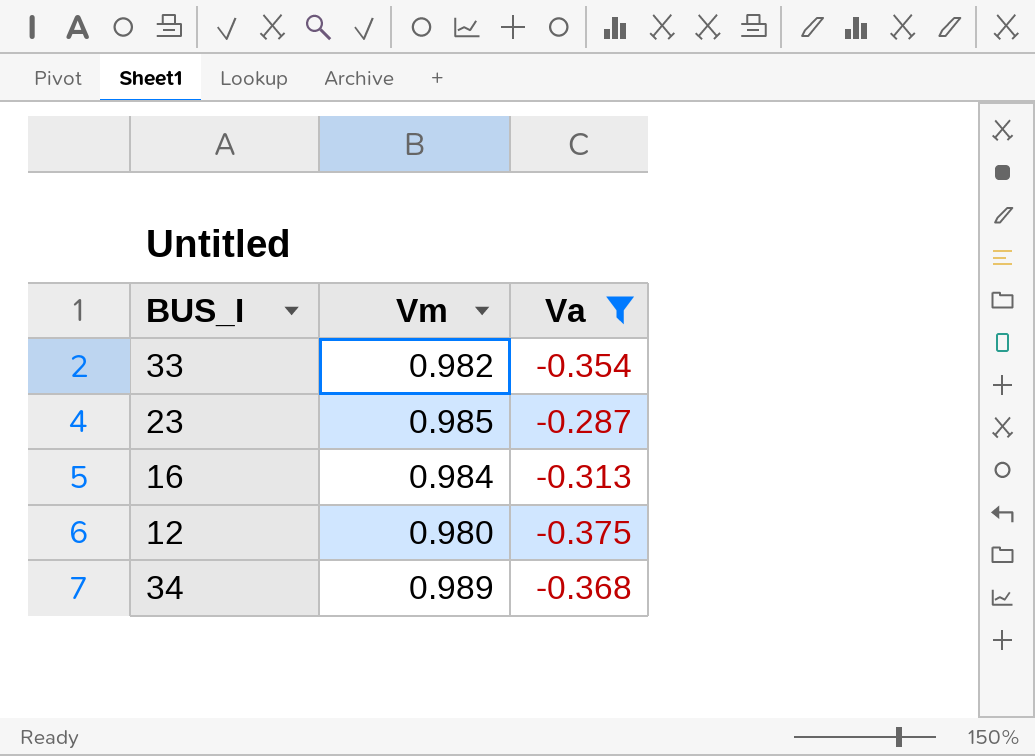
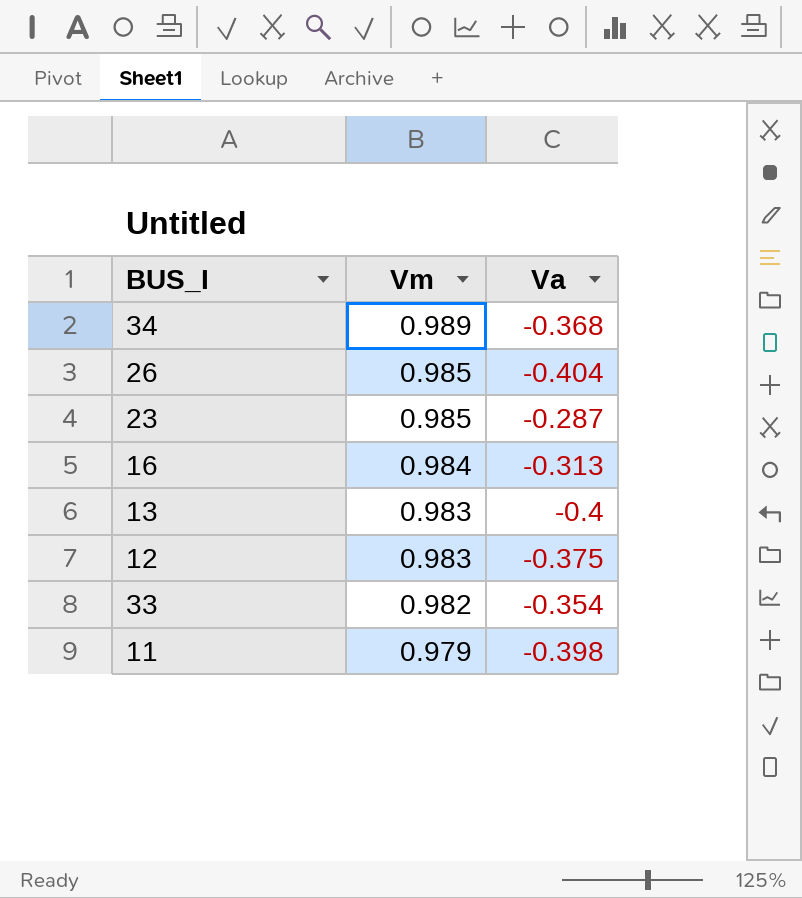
filter: Va >= -0.375 -> none
row order: none -> Vm descending
12 | Vm: 0.980 -> 0.983

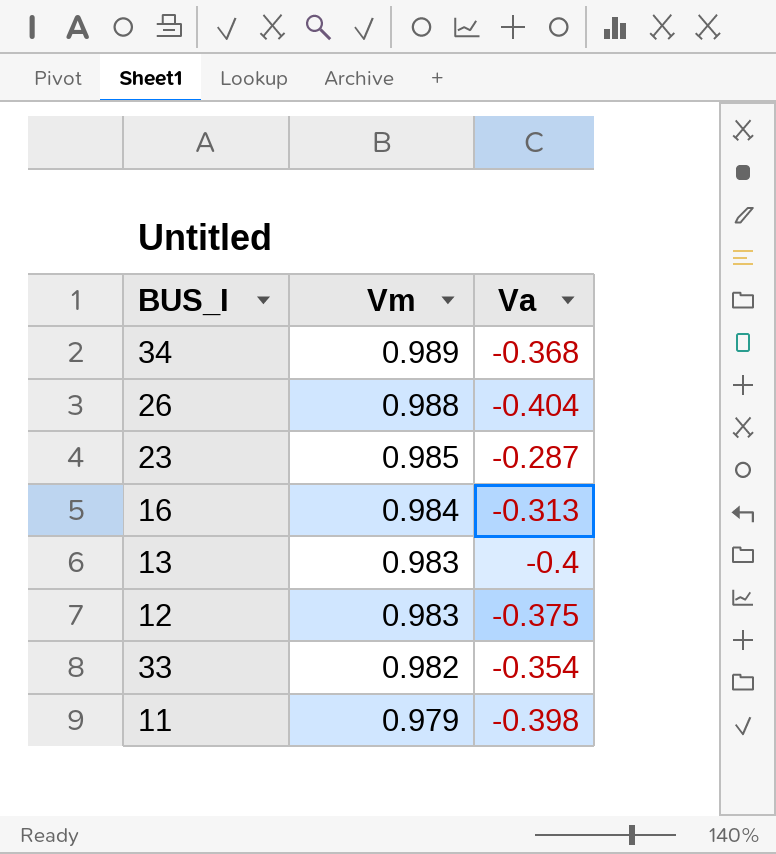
26 | Vm: 0.985 -> 0.988

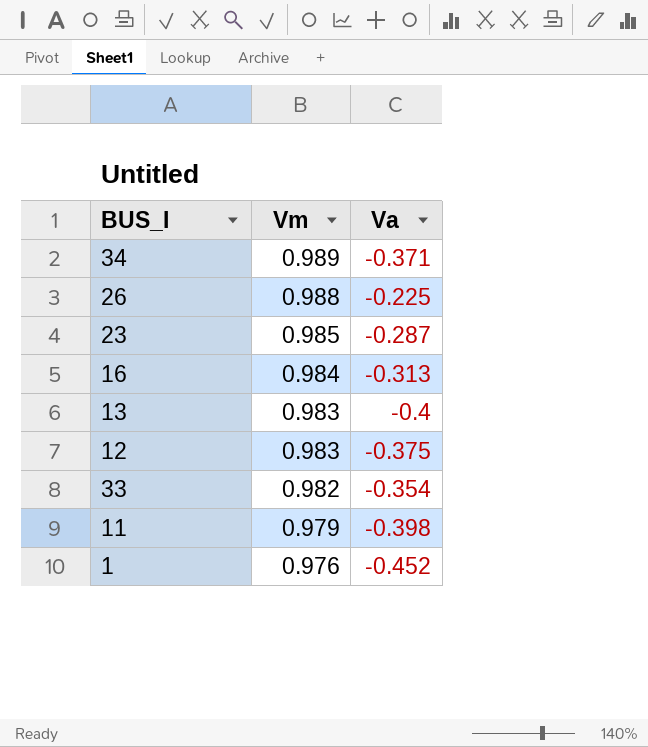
34 | Va: -0.368 -> -0.371
26 | Va: -0.404 -> -0.225
row 1: none -> 0.976 | -0.452

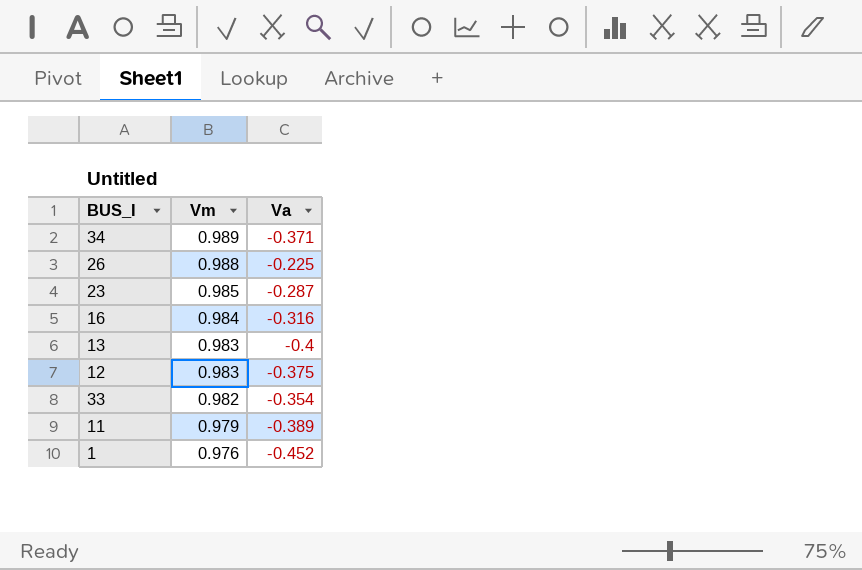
16 | Va: -0.313 -> -0.316
11 | Va: -0.398 -> -0.389

